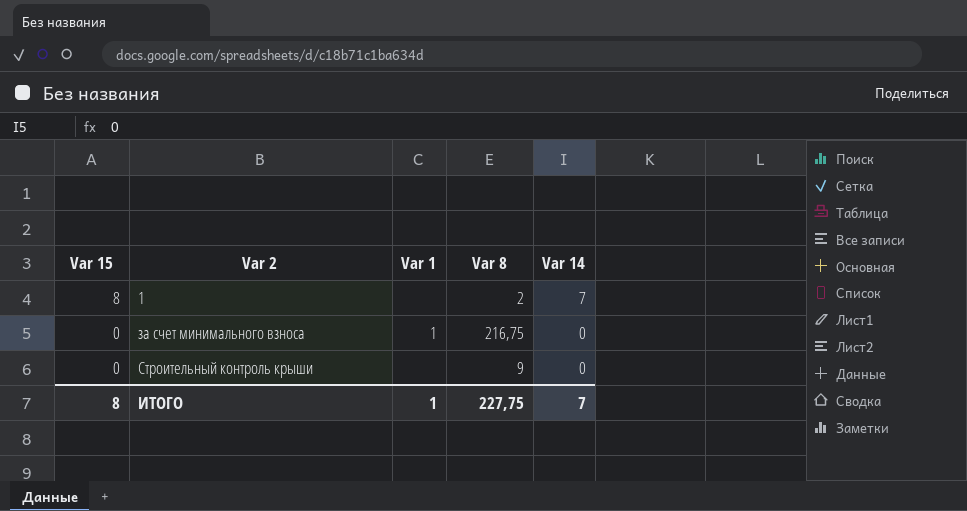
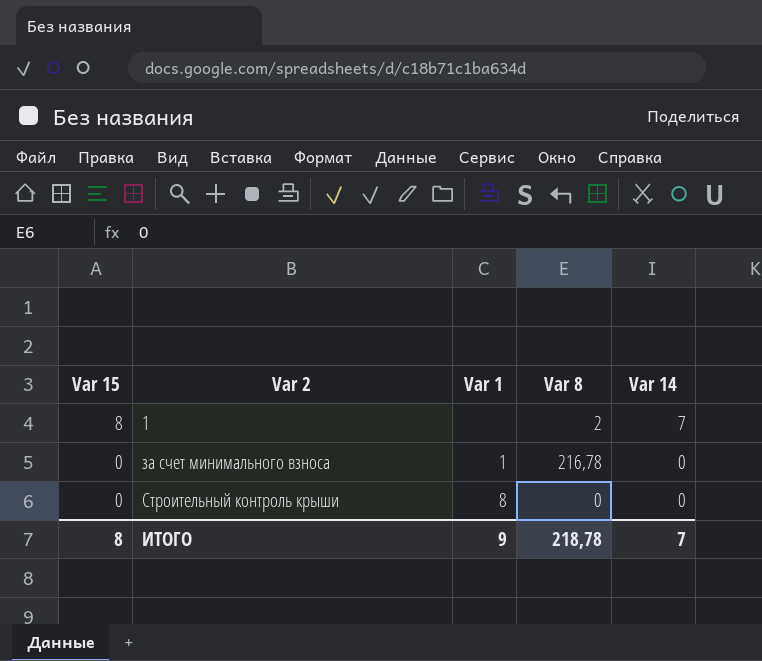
за счет минимального взноса | Var 8: 216,75 -> 216,78
Строительный контроль крыши | Var 1: none -> 8
Строительный контроль крыши | Var 8: 9 -> 0
ИТОГО | Var 1: 1 -> 9
ИТОГО | Var 8: 227,75 -> 218,78

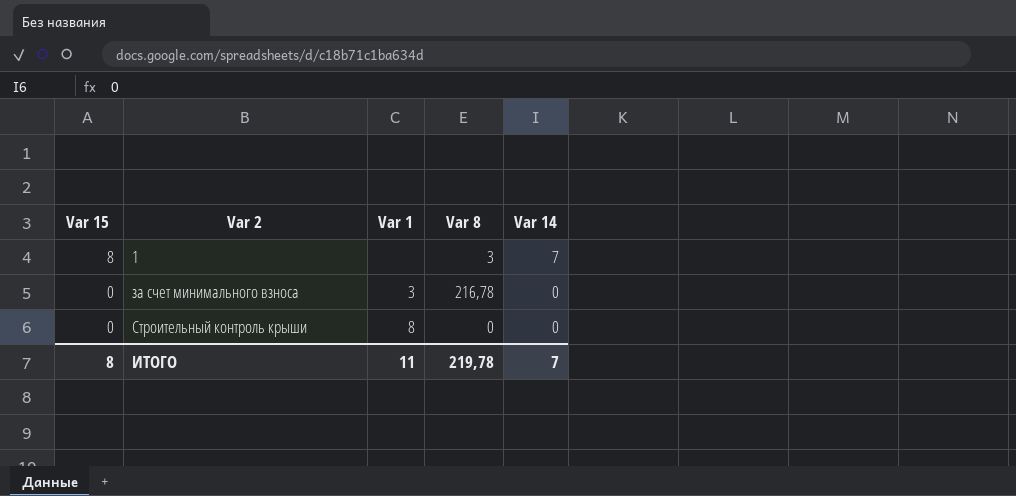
1 | Var 8: 2 -> 3
за счет минимального взноса | Var 1: 1 -> 3
ИТОГО | Var 1: 9 -> 11
ИТОГО | Var 8: 218,78 -> 219,78

